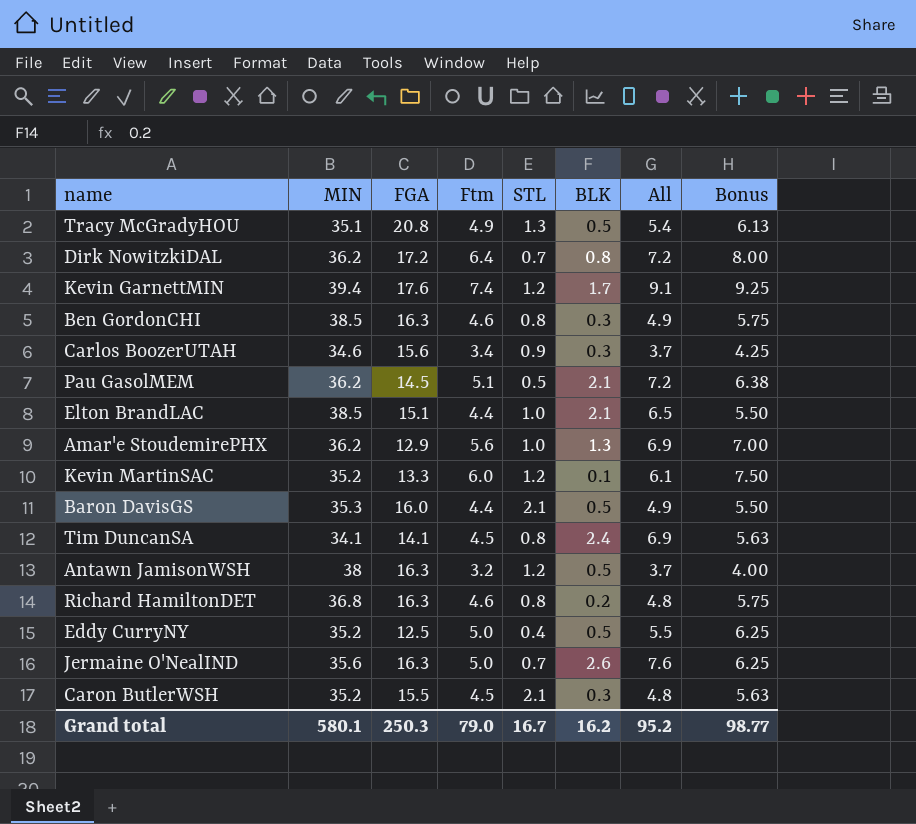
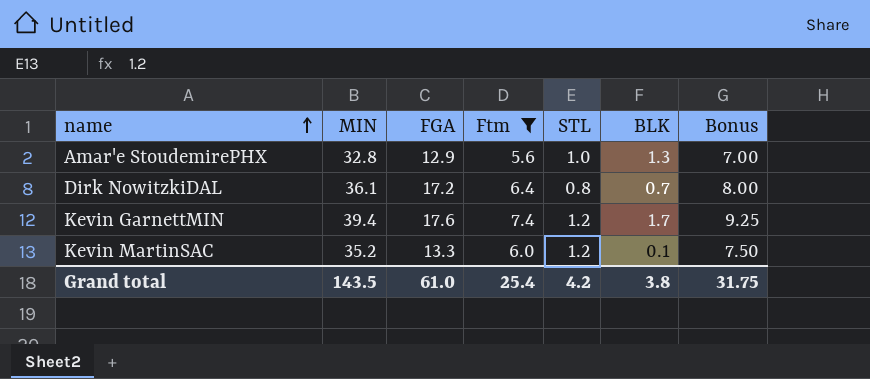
filter: none -> Ftm >= 5.6
row order: none -> name ascending
column All | formula: [Ftm] + [BLK] -> none
Amar'e StoudemirePHX | MIN: 36.2 -> 32.8
Dirk NowitzkiDAL | MIN: 36.2 -> 36.1
Dirk NowitzkiDAL | STL: 0.7 -> 0.8
Dirk NowitzkiDAL | BLK: 0.8 -> 0.7
Grand total | MIN: 580.1 -> 143.5
Grand total | FGA: 250.3 -> 61.0
Grand total | Ftm: 79.0 -> 25.4
Grand total | STL: 16.7 -> 4.2
Grand total | BLK: 16.2 -> 3.8
Grand total | Bonus: 98.77 -> 31.75

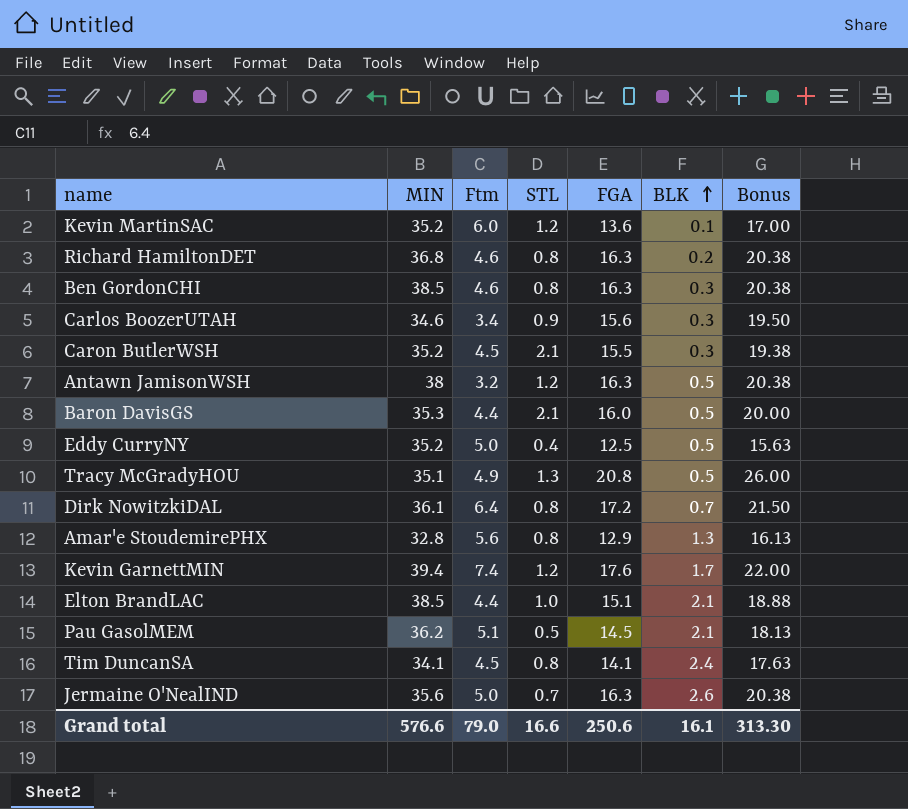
filter: Ftm >= 5.6 -> none
row order: name ascending -> BLK ascending
column FGA | position: 3 -> 5
column Bonus | formula: [Ftm] * 1.25 -> [FGA] * 1.25
Kevin MartinSAC | FGA: 13.3 -> 13.6
Amar'e StoudemirePHX | STL: 1.0 -> 0.8
Grand total | MIN: 143.5 -> 576.6
Grand total | Ftm: 25.4 -> 79.0
Grand total | STL: 4.2 -> 16.6
Grand total | FGA: 61.0 -> 250.6
Grand total | BLK: 3.8 -> 16.1
Grand total | Bonus: 31.75 -> 313.30

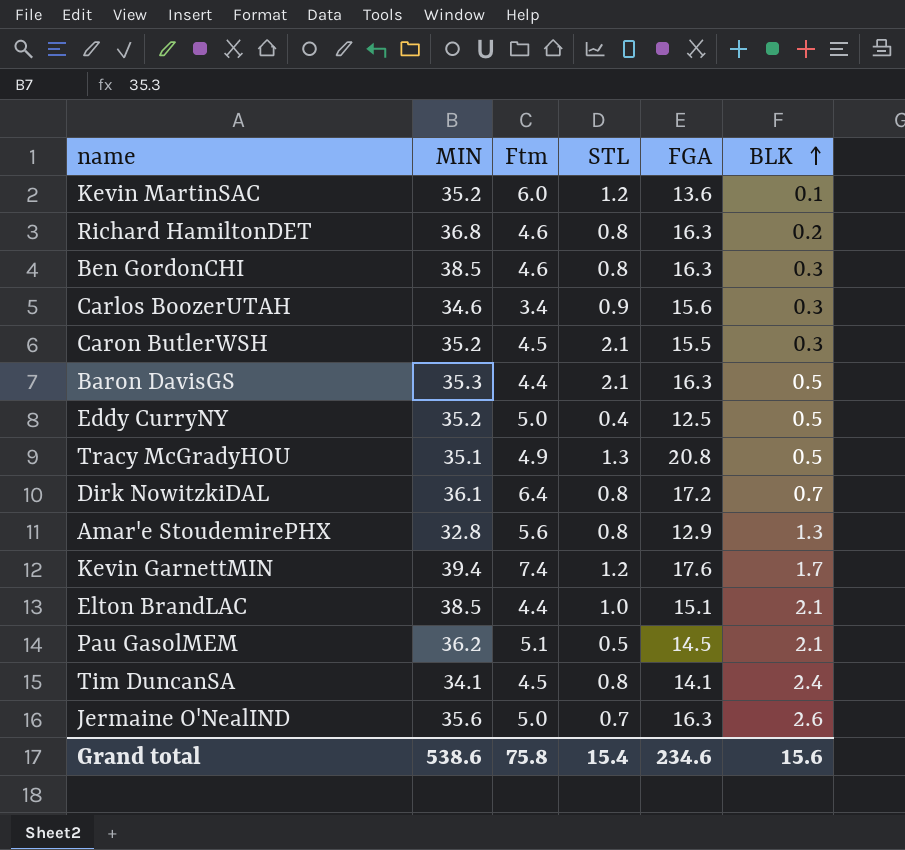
column Bonus | formula: [FGA] * 1.25 -> none
row Antawn JamisonWSH: 38 | 3.2 | 1.2 | 16.3 | 0.5 | 20.38 -> none
Baron DavisGS | FGA: 16.0 -> 16.3
Grand total | MIN: 576.6 -> 538.6
Grand total | Ftm: 79.0 -> 75.8
Grand total | STL: 16.6 -> 15.4
Grand total | FGA: 250.6 -> 234.6
Grand total | BLK: 16.1 -> 15.6

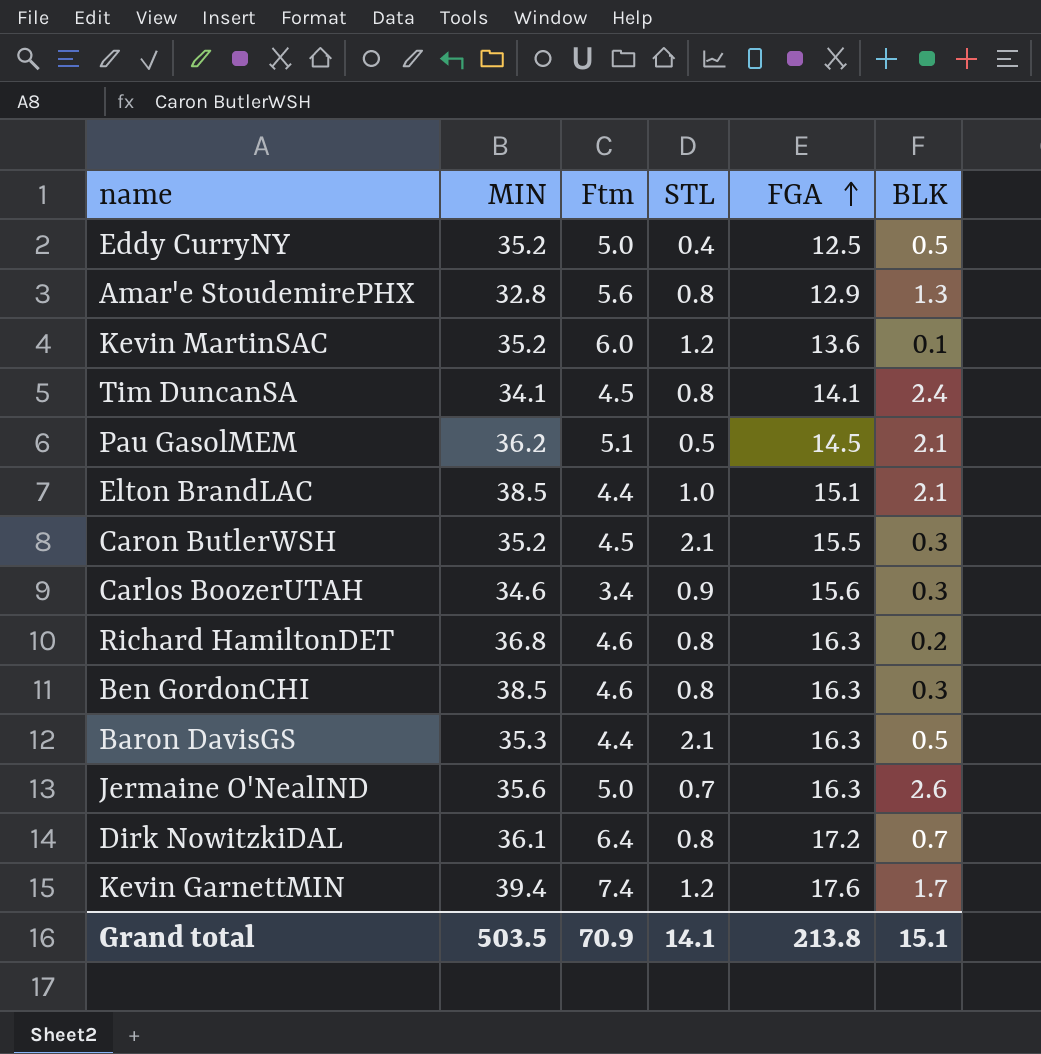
row order: BLK ascending -> FGA ascending
row Tracy McGradyHOU: 35.1 | 4.9 | 1.3 | 20.8 | 0.5 -> none
Grand total | MIN: 538.6 -> 503.5
Grand total | Ftm: 75.8 -> 70.9
Grand total | STL: 15.4 -> 14.1
Grand total | FGA: 234.6 -> 213.8
Grand total | BLK: 15.6 -> 15.1

